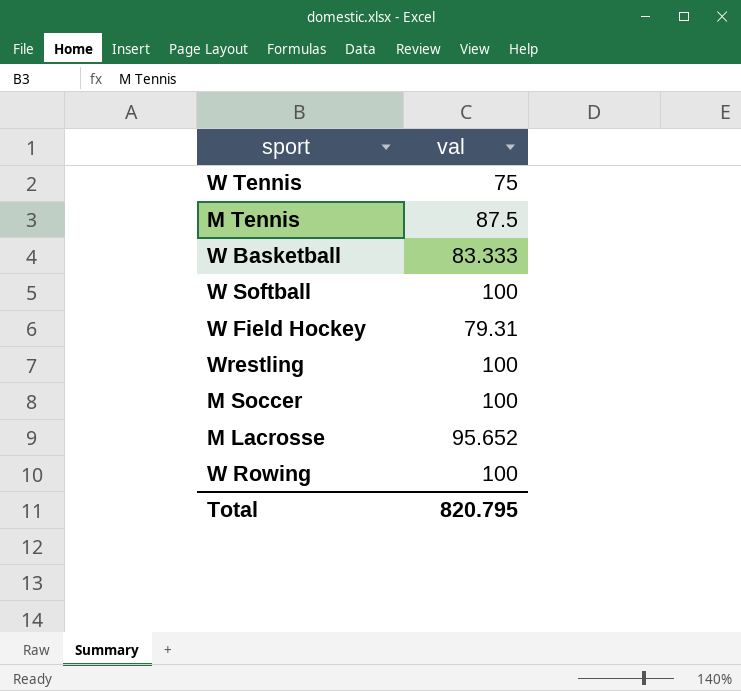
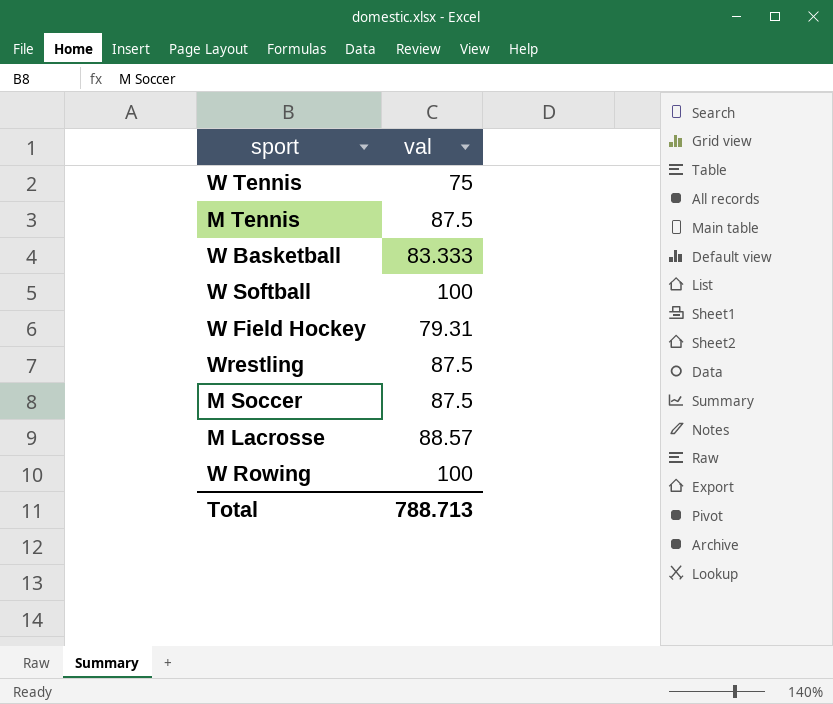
Wrestling | val: 100 -> 87.5
M Soccer | val: 100 -> 87.5
M Lacrosse | val: 95.652 -> 88.57
Total | val: 820.795 -> 788.713

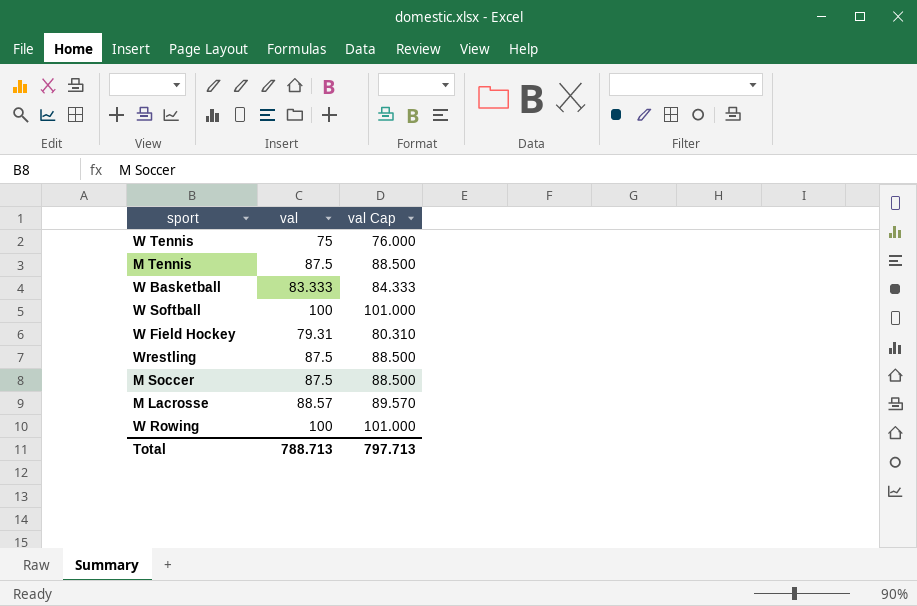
column val Cap | formula: none -> [val] + 1

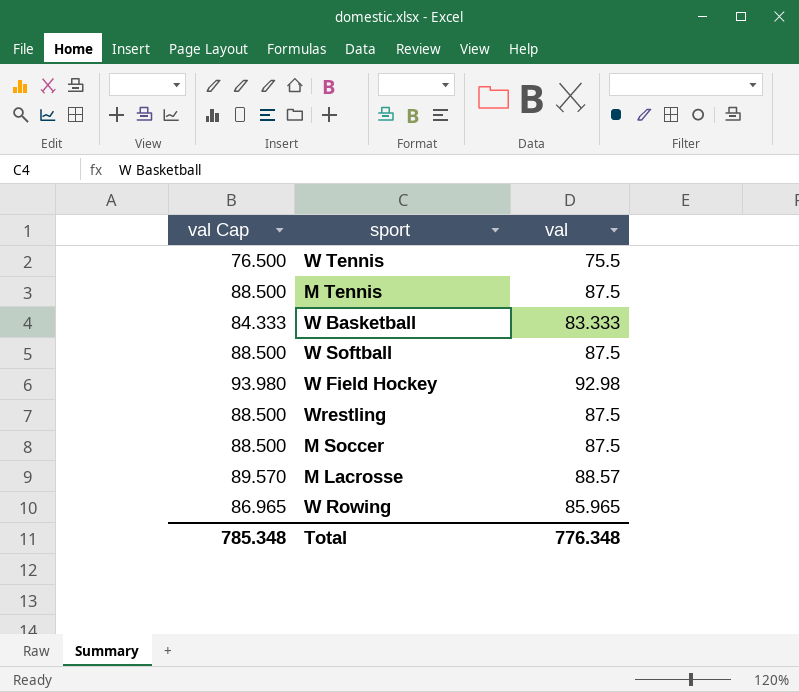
column val Cap | position: 3 -> 1
W Tennis | val Cap: 76.000 -> 76.500
W Tennis | val: 75 -> 75.5
W Softball | val Cap: 101.000 -> 88.500
W Softball | val: 100 -> 87.5
W Field Hockey | val Cap: 80.310 -> 93.980
W Field Hockey | val: 79.31 -> 92.98
W Rowing | val Cap: 101.000 -> 86.965
W Rowing | val: 100 -> 85.965
Total | val Cap: 797.713 -> 785.348
Total | val: 788.713 -> 776.348

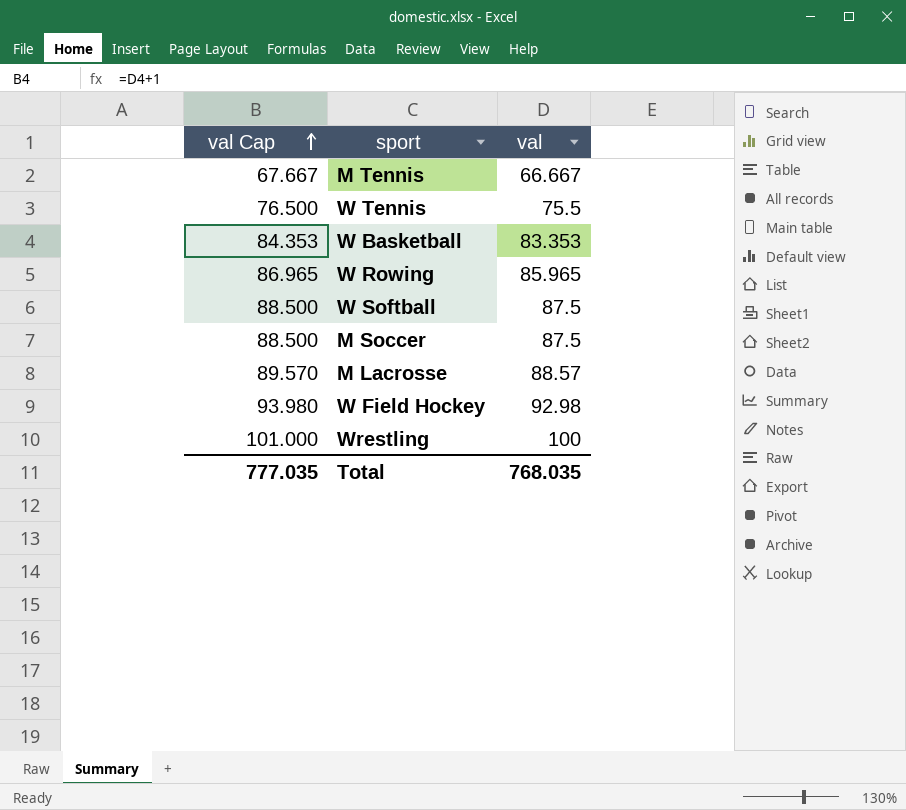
row order: none -> val Cap ascending
M Tennis | val Cap: 88.500 -> 67.667
M Tennis | val: 87.5 -> 66.667
W Basketball | val Cap: 84.333 -> 84.353
W Basketball | val: 83.333 -> 83.353
Wrestling | val Cap: 88.500 -> 101.000
Wrestling | val: 87.5 -> 100
Total | val Cap: 785.348 -> 777.035
Total | val: 776.348 -> 768.035

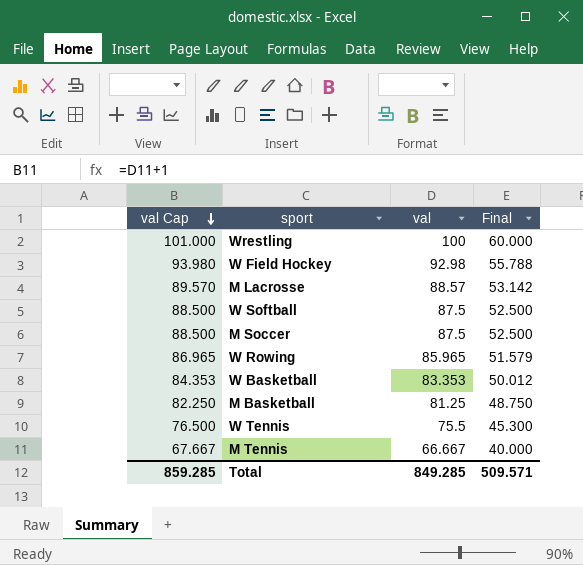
row order: val Cap ascending -> val Cap descending
column Final | formula: none -> [val] * 0.6
row M Basketball: none -> 82.250 | 81.25 | 48.750
Total | val Cap: 777.035 -> 859.285
Total | val: 768.035 -> 849.285

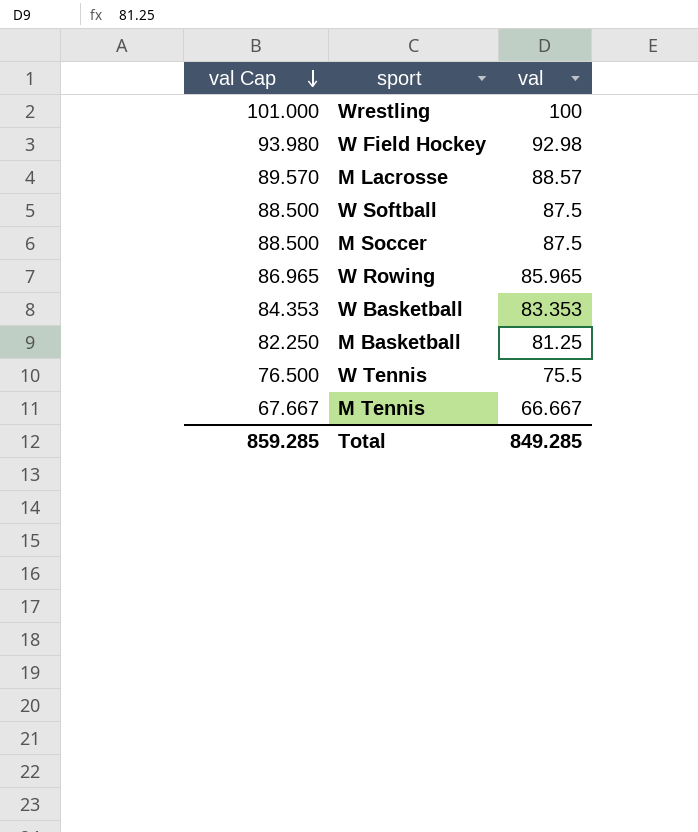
column Final | formula: [val] * 0.6 -> none

